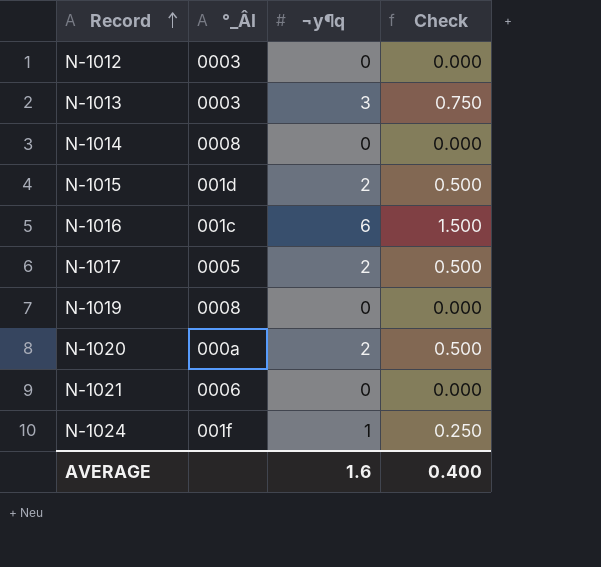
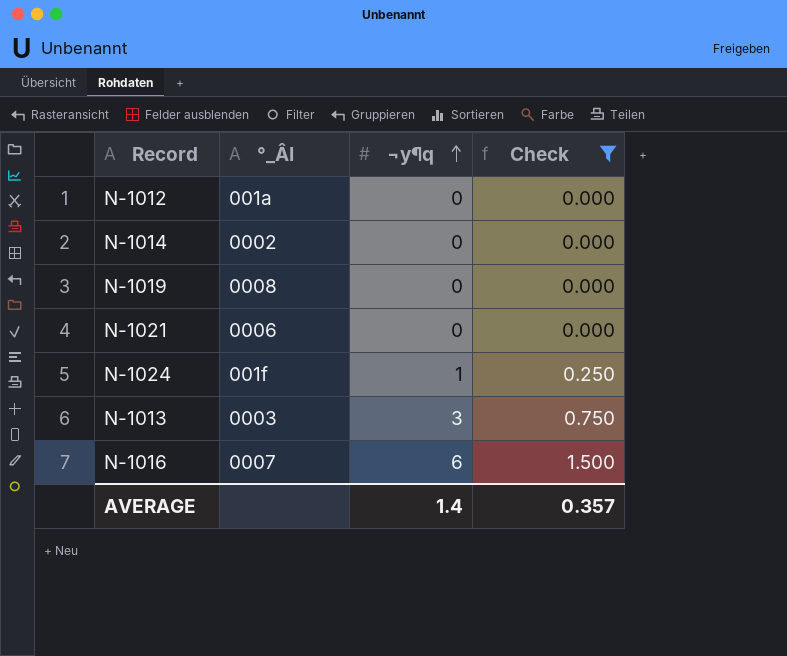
filter: none -> Check != 0.500
row order: Record ascending -> ¬y¶q ascending
N-1012 | °_ÂI: 0003 -> 001a
N-1014 | °_ÂI: 0008 -> 0002
N-1016 | °_ÂI: 001c -> 0007
AVERAGE | ¬y¶q: 1.6 -> 1.4
AVERAGE | Check: 0.400 -> 0.357

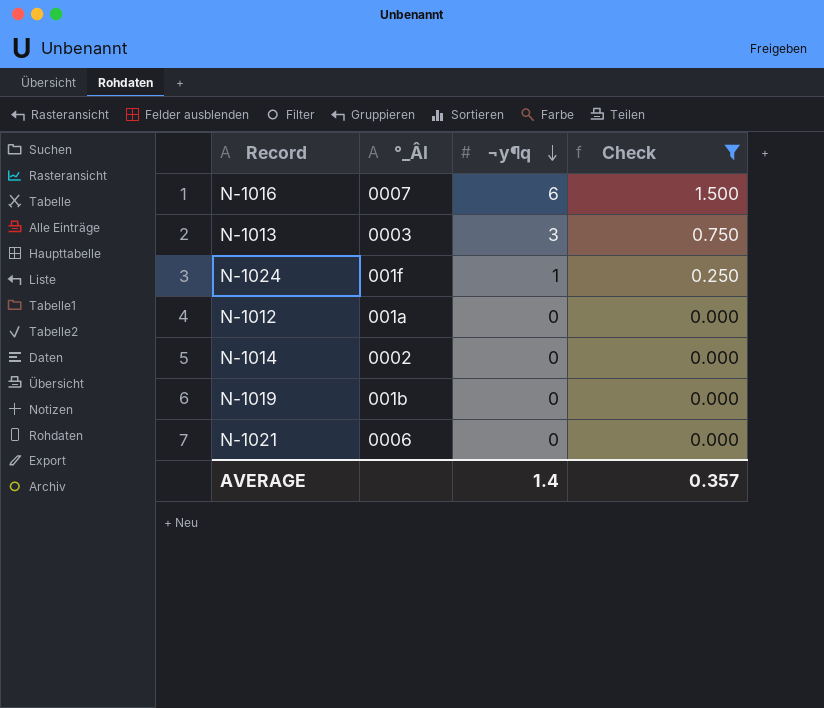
row order: ¬y¶q ascending -> ¬y¶q descending
N-1019 | °_ÂI: 0008 -> 001b

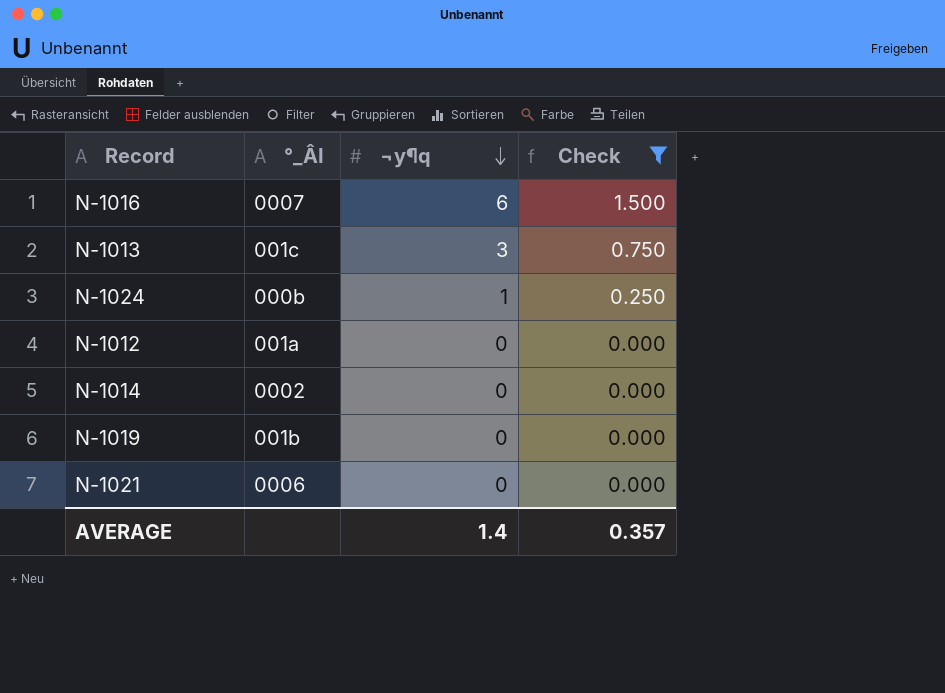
N-1013 | °_ÂI: 0003 -> 001c
N-1024 | °_ÂI: 001f -> 000b

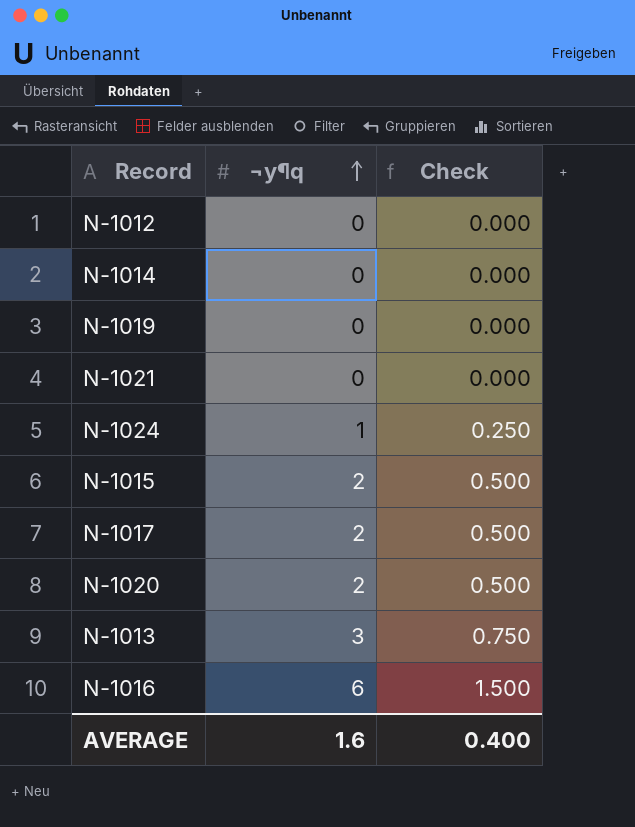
filter: Check != 0.500 -> none
row order: ¬y¶q descending -> ¬y¶q ascending
column °_ÂI | position: 2 -> none
AVERAGE | ¬y¶q: 1.4 -> 1.6
AVERAGE | Check: 0.357 -> 0.400

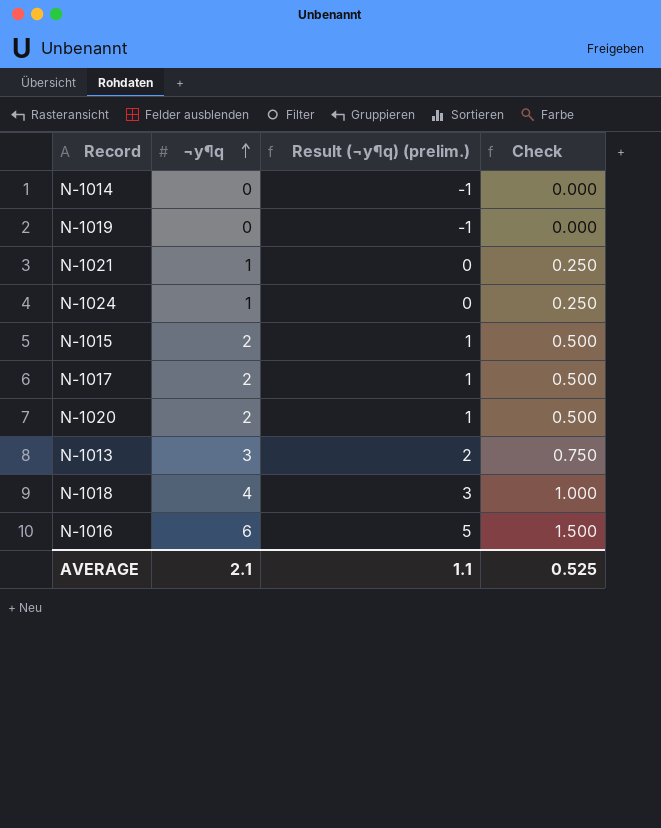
column Result (¬y¶q) (prelim.) | formula: none -> [¬y¶q] - 1
row N-1012: 0 | 0.000 -> none
N-1021 | ¬y¶q: 0 -> 1
N-1021 | Check: 0.000 -> 0.250
row N-1018: none -> 4 | 3 | 1.000
AVERAGE | ¬y¶q: 1.6 -> 2.1
AVERAGE | Check: 0.400 -> 0.525

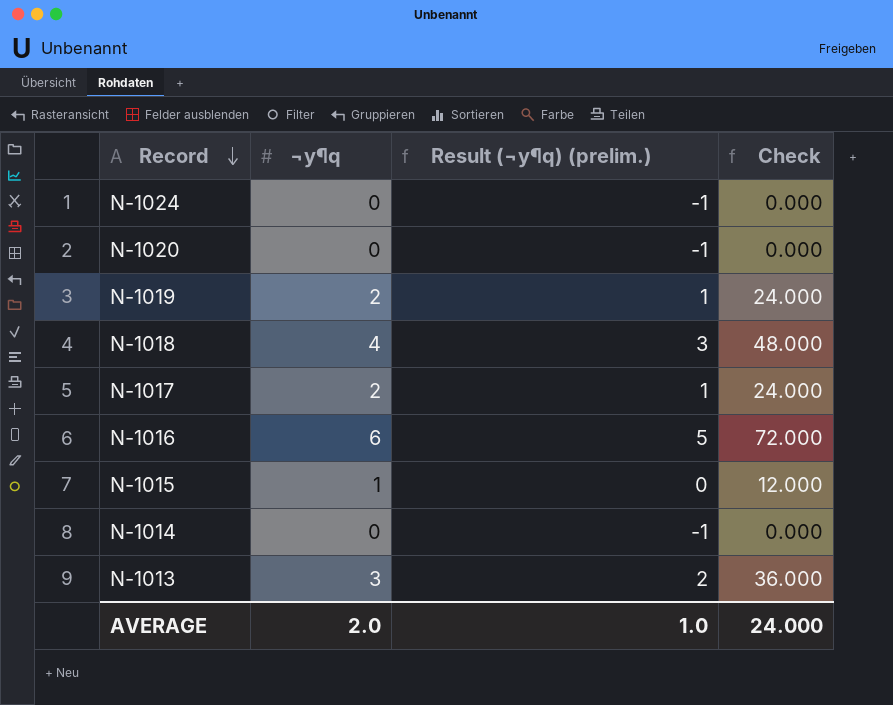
row order: ¬y¶q ascending -> Record descending
column Check | formula: [¬y¶q] * 0.25 -> [¬y¶q] * 12
row N-1021: 1 | 0 | 0.250 -> none
N-1024 | ¬y¶q: 1 -> 0
N-1024 | Result (¬y¶q) (prelim.): 0 -> -1
N-1020 | ¬y¶q: 2 -> 0
N-1020 | Result (¬y¶q) (prelim.): 1 -> -1
N-1019 | ¬y¶q: 0 -> 2
N-1019 | Result (¬y¶q) (prelim.): -1 -> 1
N-1015 | ¬y¶q: 2 -> 1
N-1015 | Result (¬y¶q) (prelim.): 1 -> 0
AVERAGE | ¬y¶q: 2.1 -> 2.0
AVERAGE | Result (¬y¶q) (prelim.): 1.1 -> 1.0
AVERAGE | Check: 0.525 -> 24.000

